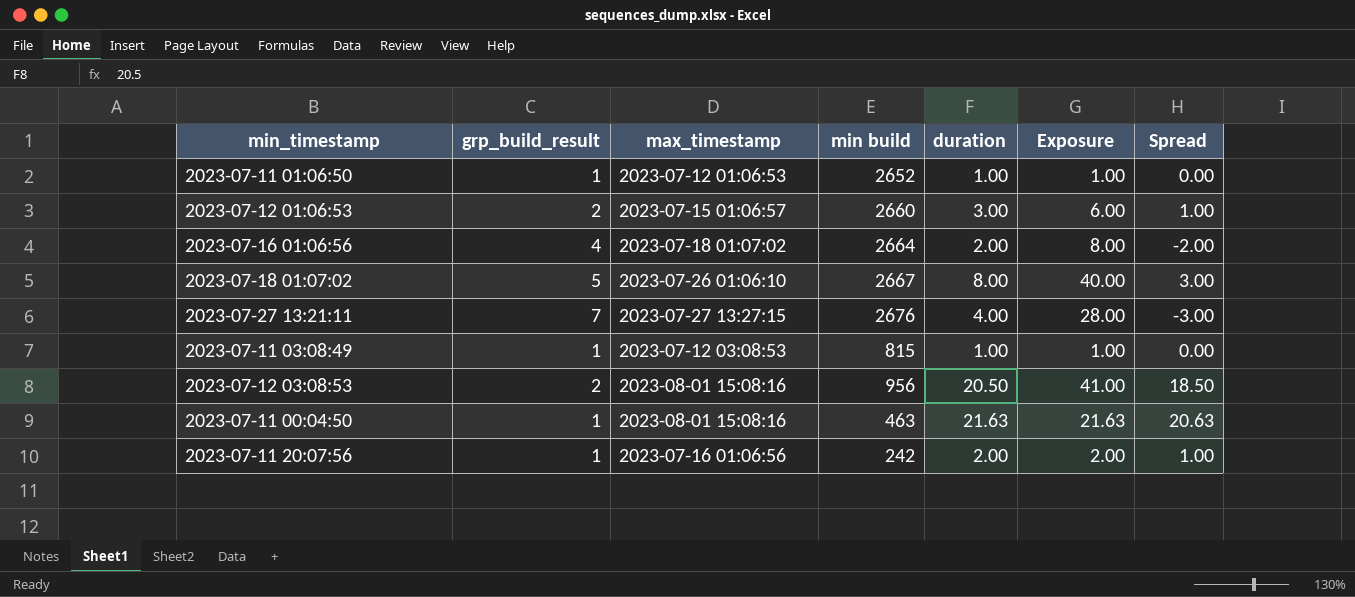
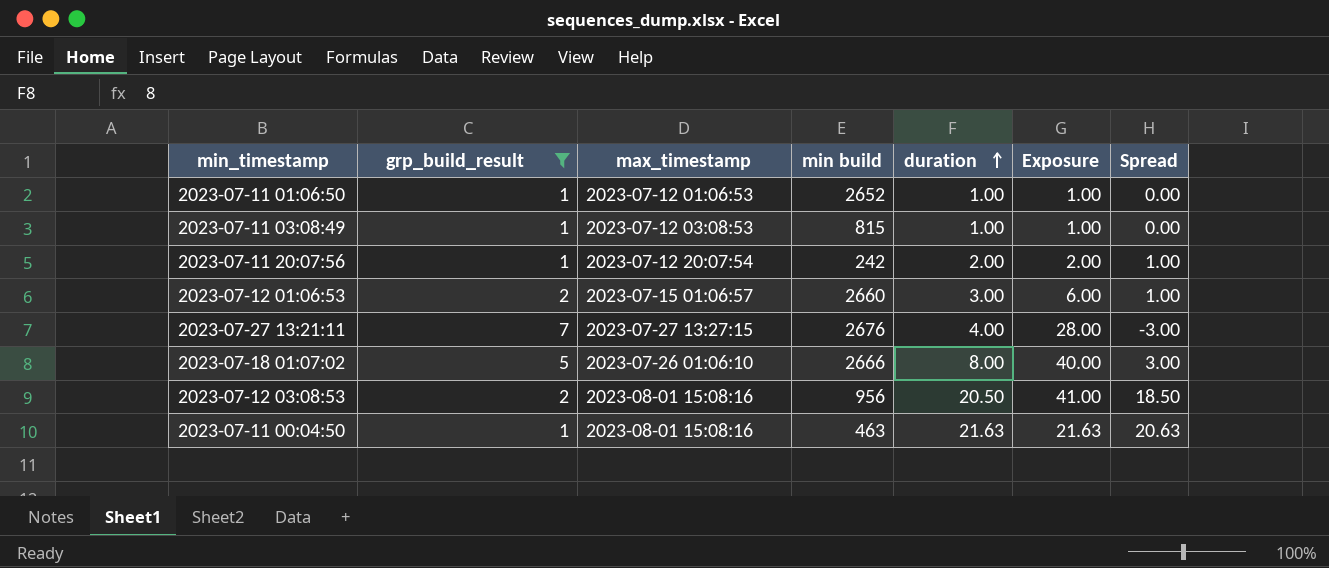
filter: none -> grp_build_result != 4
row order: none -> duration ascending
2023-07-11 20:07:56 | max_timestamp: 2023-07-16 01:06:56 -> 2023-07-12 20:07:54
2023-07-18 01:07:02 | min build: 2667 -> 2666

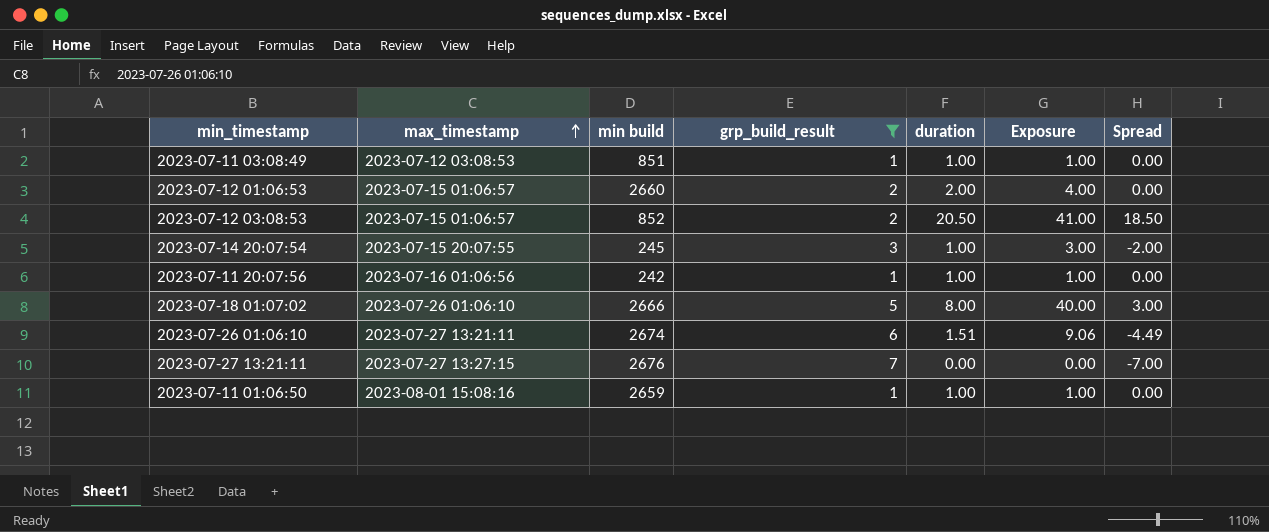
row order: duration ascending -> max_timestamp ascending
column grp_build_result | position: 2 -> 4
row 2023-07-11 00:04:50: 1 | 2023-08-01 15:08:16 | 463 | 21.63 | 21.63 | 20.63 -> none
2023-07-11 03:08:49 | min build: 815 -> 851
2023-07-12 01:06:53 | duration: 3.00 -> 2.00
2023-07-12 01:06:53 | Exposure: 6.00 -> 4.00
2023-07-12 01:06:53 | Spread: 1.00 -> 0.00
2023-07-12 03:08:53 | max_timestamp: 2023-08-01 15:08:16 -> 2023-07-15 01:06:57
2023-07-12 03:08:53 | min build: 956 -> 852
row 2023-07-14 20:07:54: none -> 2023-07-15 20:07:55 | 245 | 3 | 1.00 | 3.00 | -2.00
2023-07-11 20:07:56 | max_timestamp: 2023-07-12 20:07:54 -> 2023-07-16 01:06:56
2023-07-11 20:07:56 | duration: 2.00 -> 1.00
2023-07-11 20:07:56 | Exposure: 2.00 -> 1.00
2023-07-11 20:07:56 | Spread: 1.00 -> 0.00
row 2023-07-26 01:06:10: none -> 2023-07-27 13:21:11 | 2674 | 6 | 1.51 | 9.06 | -4.49
2023-07-27 13:21:11 | duration: 4.00 -> 0.00
2023-07-27 13:21:11 | Exposure: 28.00 -> 0.00
2023-07-27 13:21:11 | Spread: -3.00 -> -7.00
2023-07-11 01:06:50 | max_timestamp: 2023-07-12 01:06:53 -> 2023-08-01 15:08:16
2023-07-11 01:06:50 | min build: 2652 -> 2659

